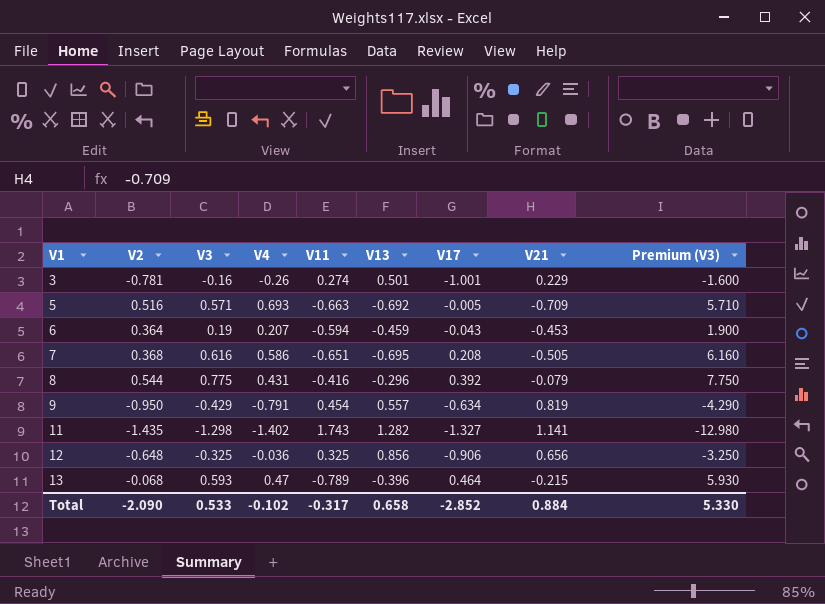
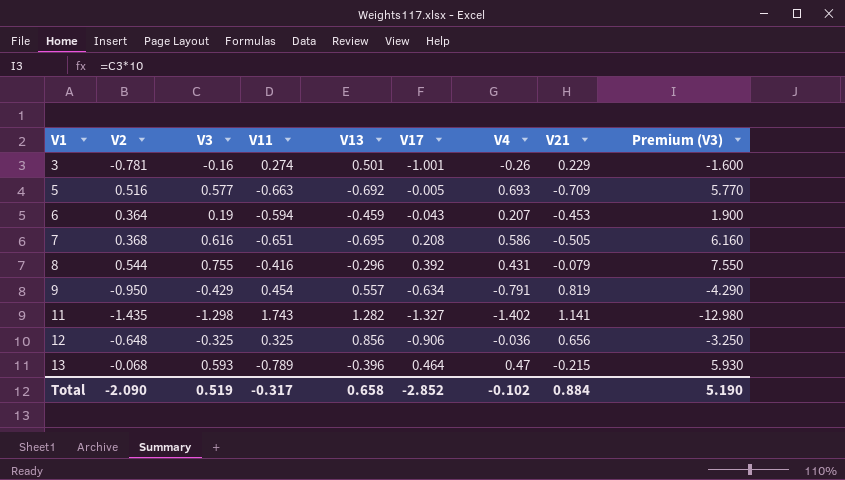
column V4 | position: 4 -> 7
5 | V3: 0.571 -> 0.577
5 | Premium (V3): 5.710 -> 5.770
8 | V3: 0.775 -> 0.755
8 | Premium (V3): 7.750 -> 7.550
Total | V3: 0.533 -> 0.519
Total | Premium (V3): 5.330 -> 5.190

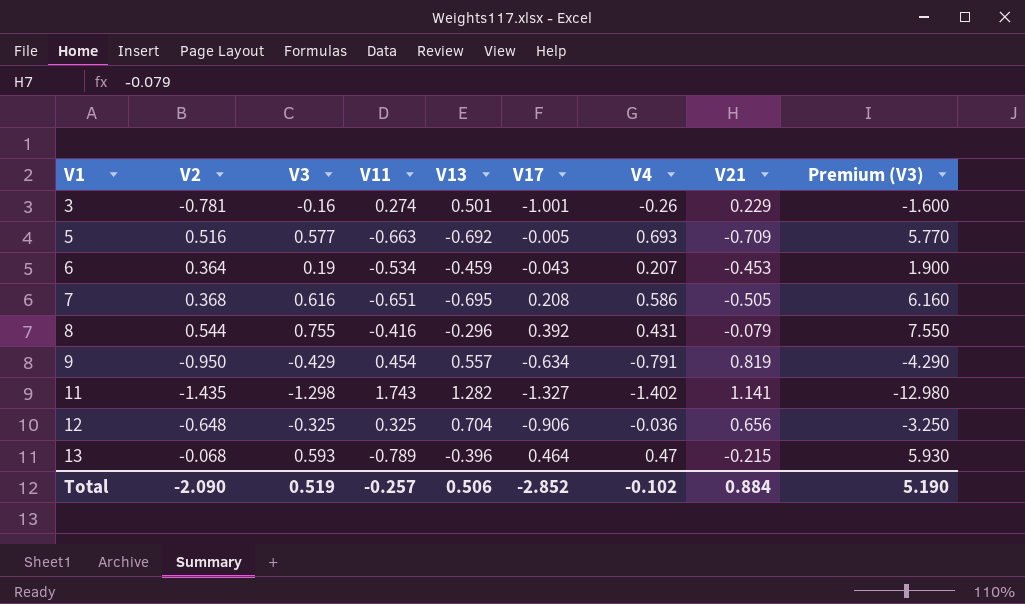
6 | V11: -0.594 -> -0.534
12 | V13: 0.856 -> 0.704
Total | V11: -0.317 -> -0.257
Total | V13: 0.658 -> 0.506

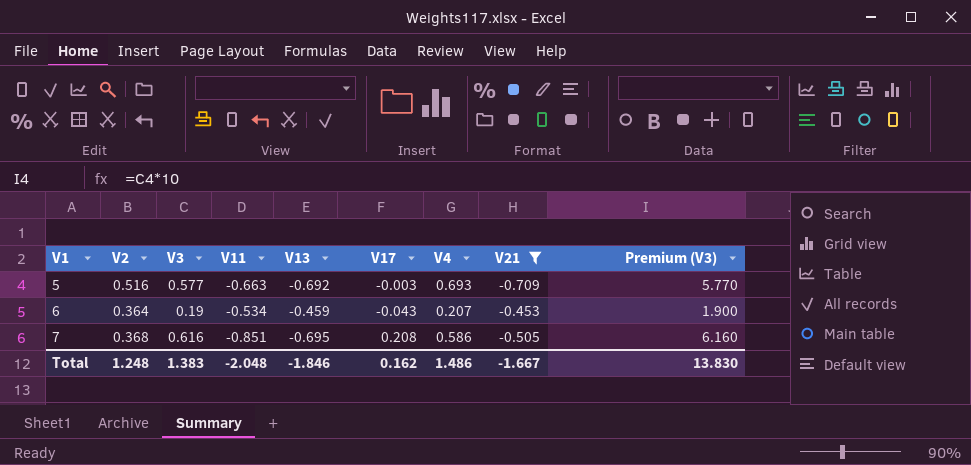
filter: none -> V21 <= -0.453
5 | V17: -0.005 -> -0.003
7 | V11: -0.651 -> -0.851
Total | V2: -2.090 -> 1.248
Total | V3: 0.519 -> 1.383
Total | V11: -0.257 -> -2.048
Total | V13: 0.506 -> -1.846
Total | V17: -2.852 -> 0.162
Total | V4: -0.102 -> 1.486
Total | V21: 0.884 -> -1.667
Total | Premium (V3): 5.190 -> 13.830

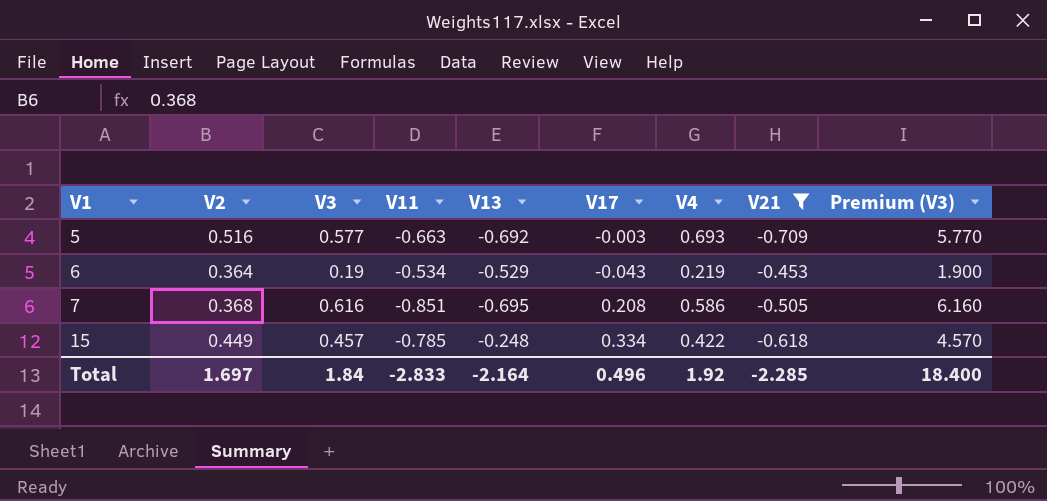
6 | V13: -0.459 -> -0.529
6 | V4: 0.207 -> 0.219
row 15: none -> 0.449 | 0.457 | -0.785 | -0.248 | 0.334 | 0.422 | -0.618 | 4.570
Total | V2: 1.248 -> 1.697
Total | V3: 1.383 -> 1.84
Total | V11: -2.048 -> -2.833
Total | V13: -1.846 -> -2.164
Total | V17: 0.162 -> 0.496
Total | V4: 1.486 -> 1.92
Total | V21: -1.667 -> -2.285
Total | Premium (V3): 13.830 -> 18.400

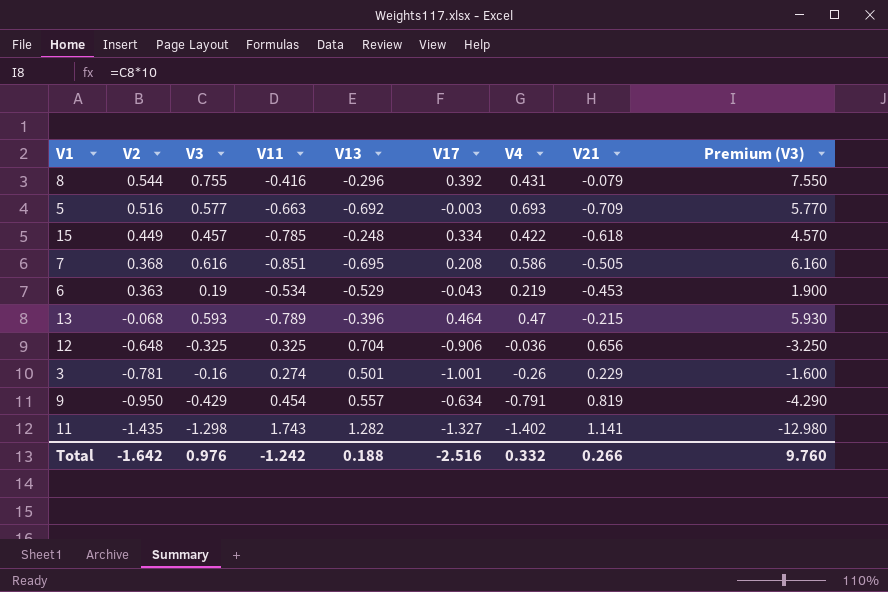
filter: V21 <= -0.453 -> none
row order: V1 ascending -> V2 descending
6 | V2: 0.364 -> 0.363
Total | V2: 1.697 -> -1.642
Total | V3: 1.84 -> 0.976
Total | V11: -2.833 -> -1.242
Total | V13: -2.164 -> 0.188
Total | V17: 0.496 -> -2.516
Total | V4: 1.92 -> 0.332
Total | V21: -2.285 -> 0.266
Total | Premium (V3): 18.400 -> 9.760

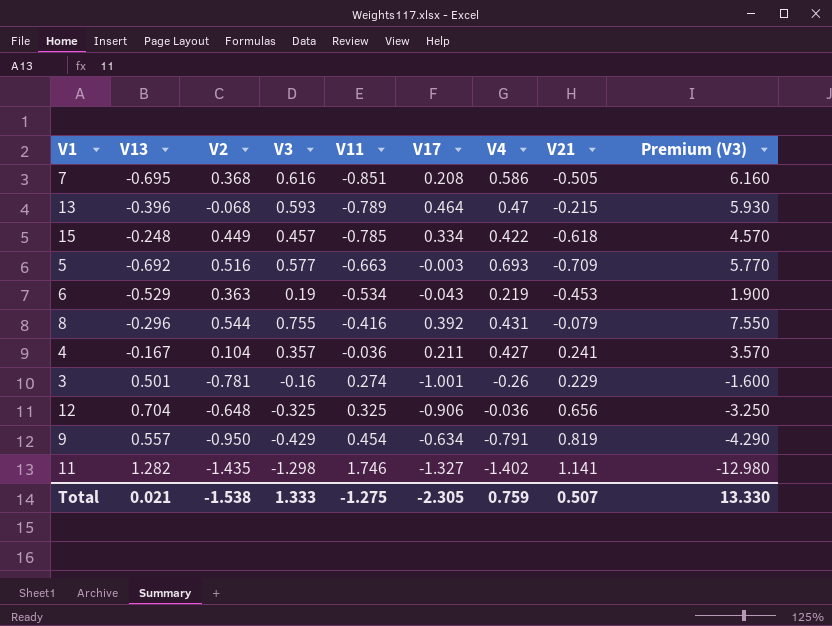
row order: V2 descending -> V11 ascending
column V13 | position: 5 -> 2
row 4: none -> -0.167 | 0.104 | 0.357 | -0.036 | 0.211 | 0.427 | 0.241 | 3.570
11 | V11: 1.743 -> 1.746
Total | V13: 0.188 -> 0.021
Total | V2: -1.642 -> -1.538
Total | V3: 0.976 -> 1.333
Total | V11: -1.242 -> -1.275
Total | V17: -2.516 -> -2.305
Total | V4: 0.332 -> 0.759
Total | V21: 0.266 -> 0.507
Total | Premium (V3): 9.760 -> 13.330

